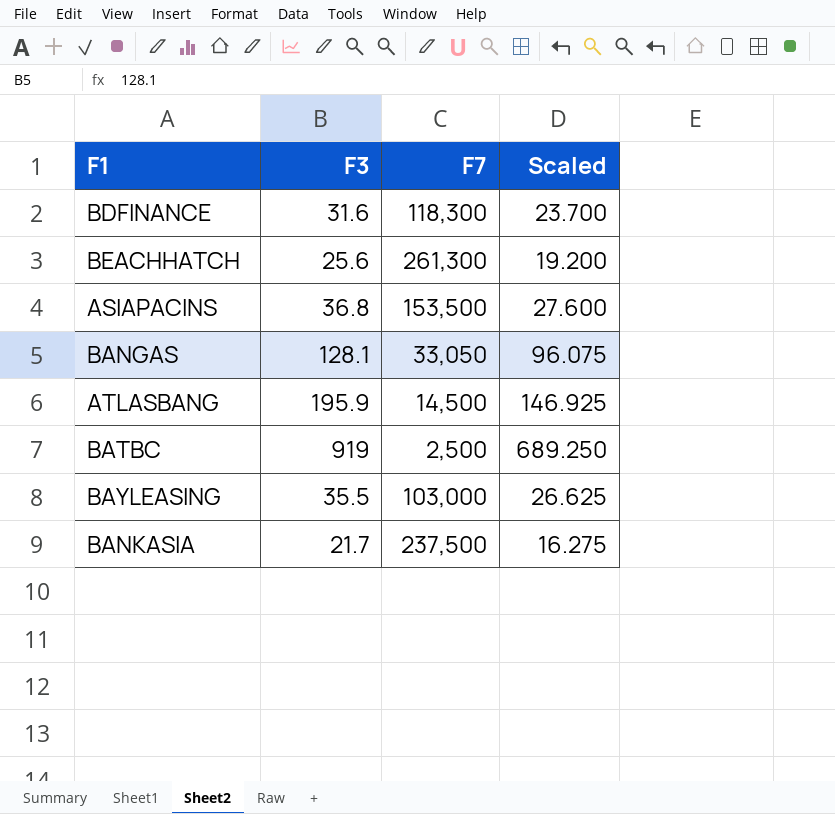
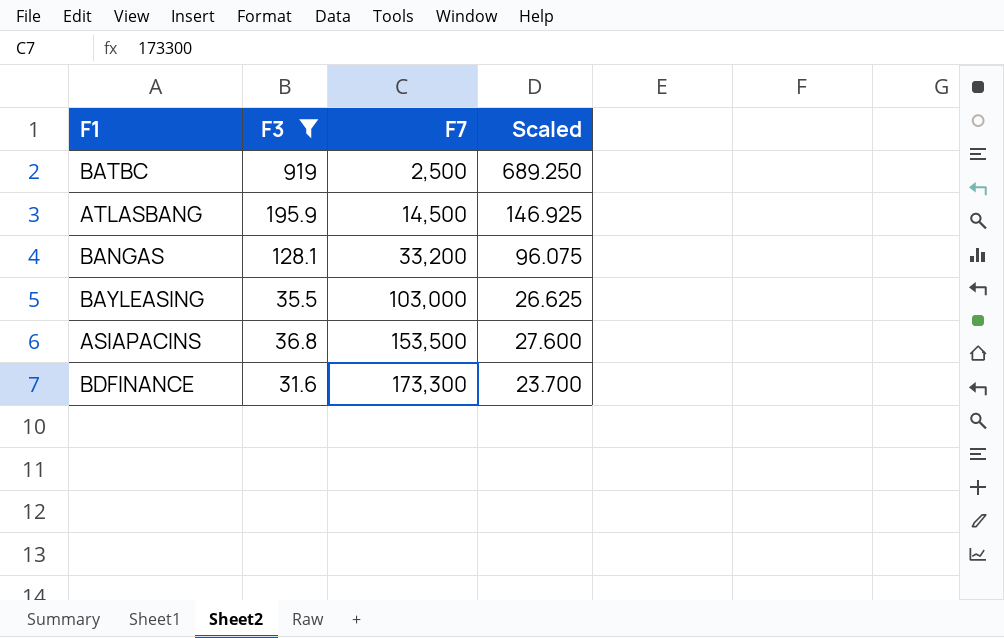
filter: none -> F3 >= 31.6
row order: none -> F7 ascending
BANGAS | F7: 33,050 -> 33,200
BDFINANCE | F7: 118,300 -> 173,300

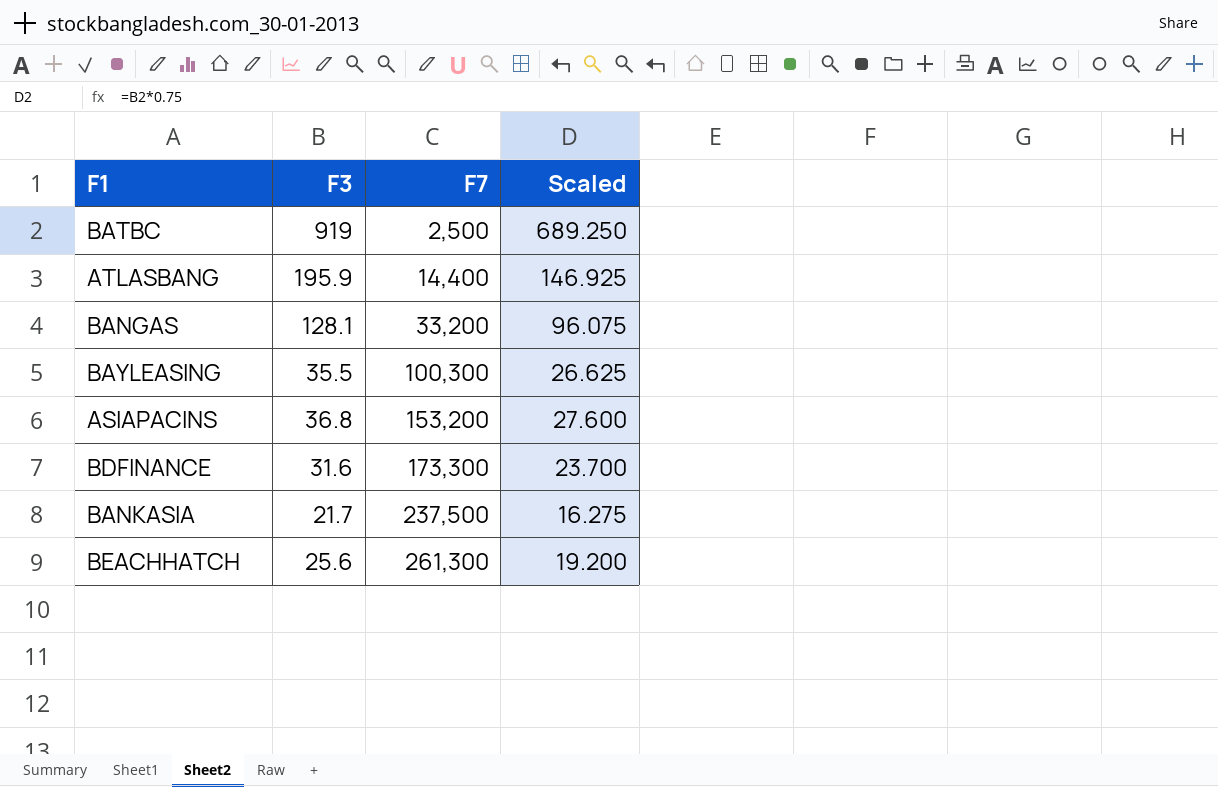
filter: F3 >= 31.6 -> none
ATLASBANG | F7: 14,500 -> 14,400
BAYLEASING | F7: 103,000 -> 100,300
ASIAPACINS | F7: 153,500 -> 153,200

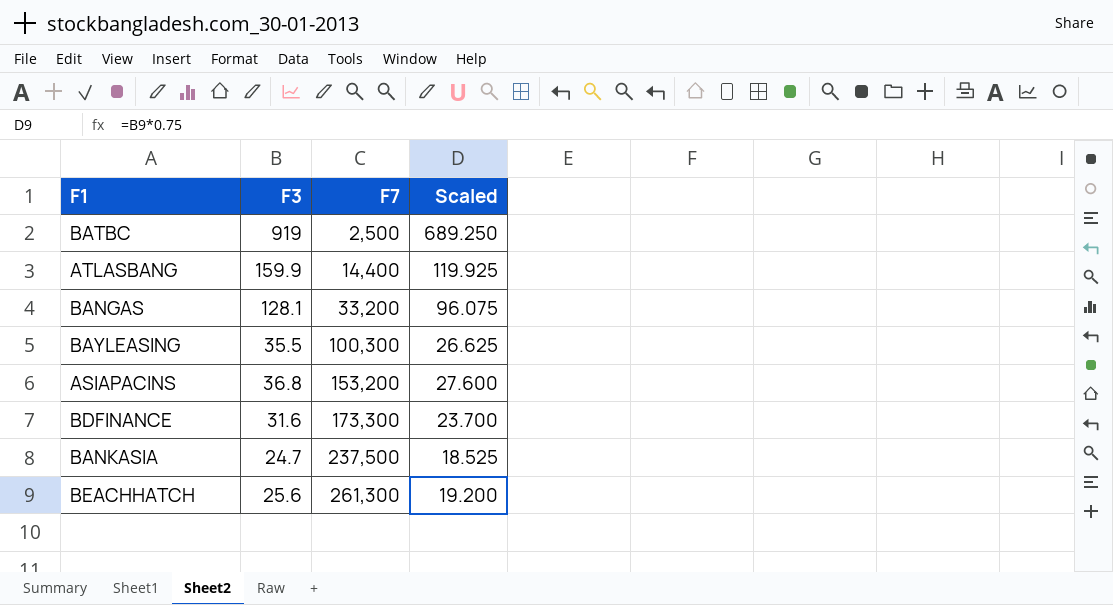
ATLASBANG | F3: 195.9 -> 159.9
ATLASBANG | Scaled: 146.925 -> 119.925
BANKASIA | F3: 21.7 -> 24.7
BANKASIA | Scaled: 16.275 -> 18.525

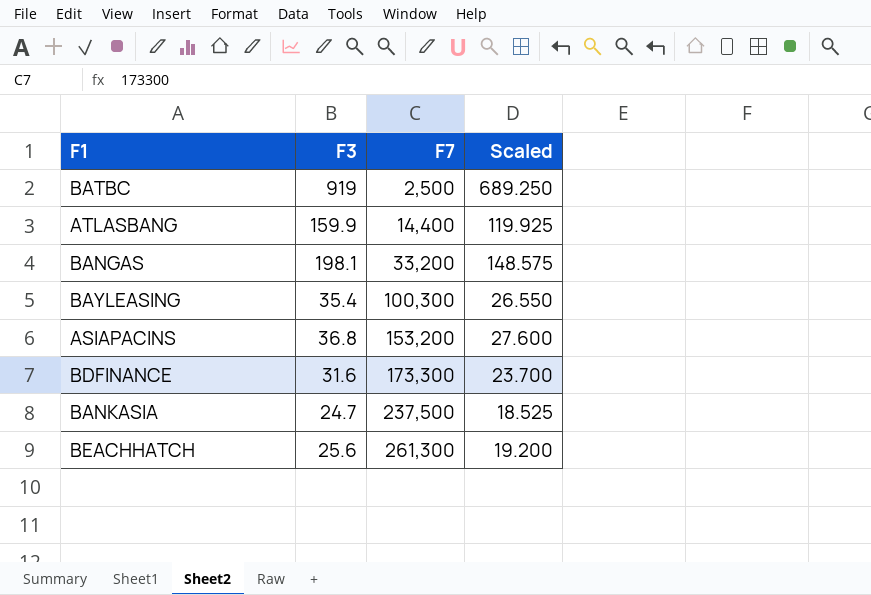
BANGAS | F3: 128.1 -> 198.1
BANGAS | Scaled: 96.075 -> 148.575
BAYLEASING | F3: 35.5 -> 35.4
BAYLEASING | Scaled: 26.625 -> 26.550

